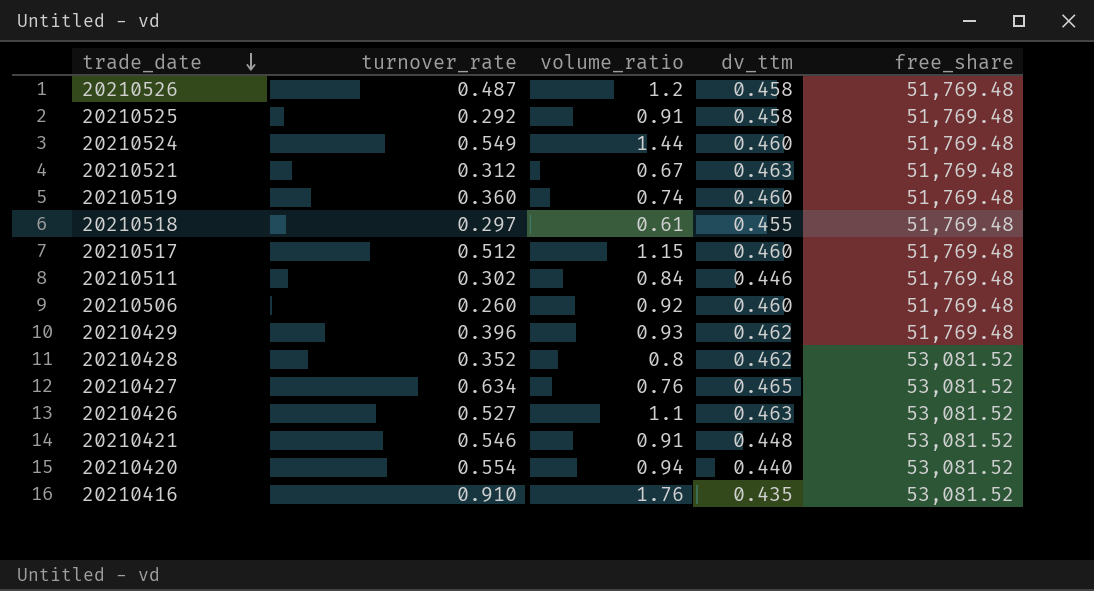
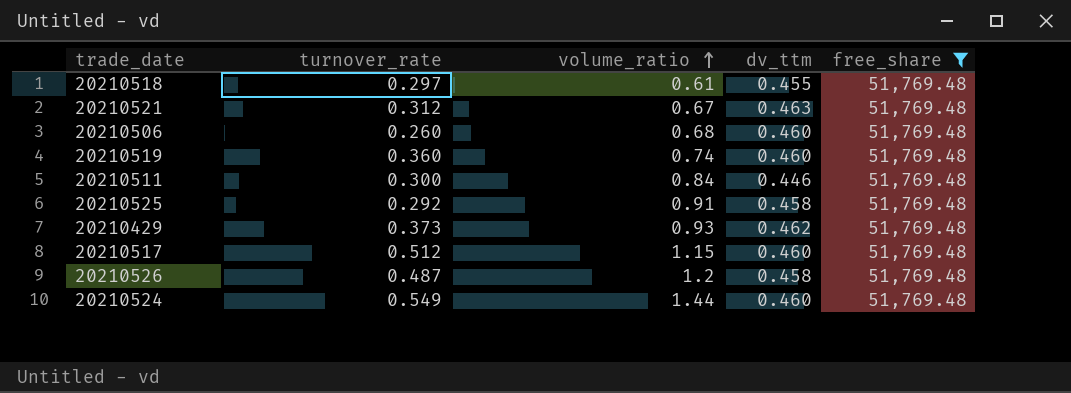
filter: none -> free_share = 51,769.48
row order: trade_date descending -> volume_ratio ascending
20210506 | volume_ratio: 0.92 -> 0.68
20210511 | turnover_rate: 0.302 -> 0.300
20210429 | turnover_rate: 0.396 -> 0.373

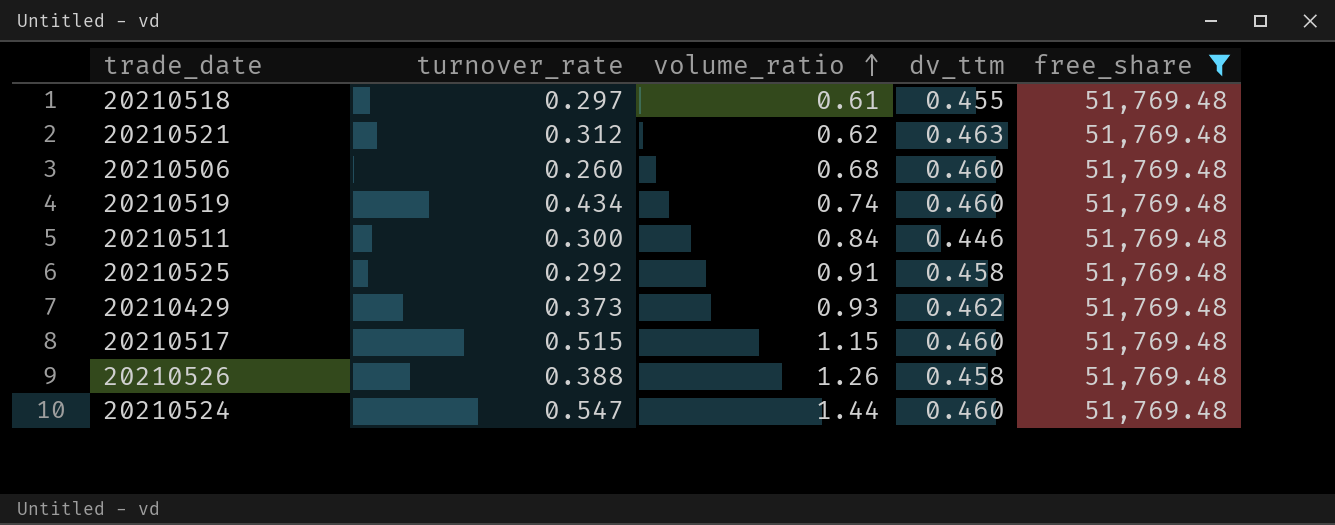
20210521 | volume_ratio: 0.67 -> 0.62
20210519 | turnover_rate: 0.360 -> 0.434
20210517 | turnover_rate: 0.512 -> 0.515
20210526 | turnover_rate: 0.487 -> 0.388
20210526 | volume_ratio: 1.2 -> 1.26
20210524 | turnover_rate: 0.549 -> 0.547

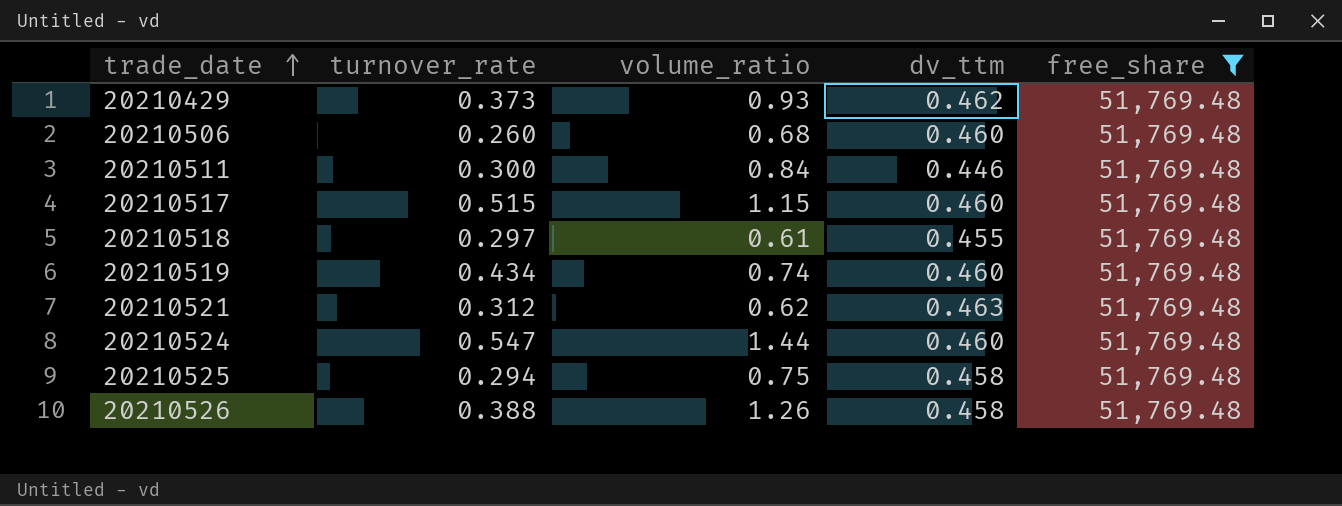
row order: volume_ratio ascending -> trade_date ascending
20210525 | turnover_rate: 0.292 -> 0.294
20210525 | volume_ratio: 0.91 -> 0.75

